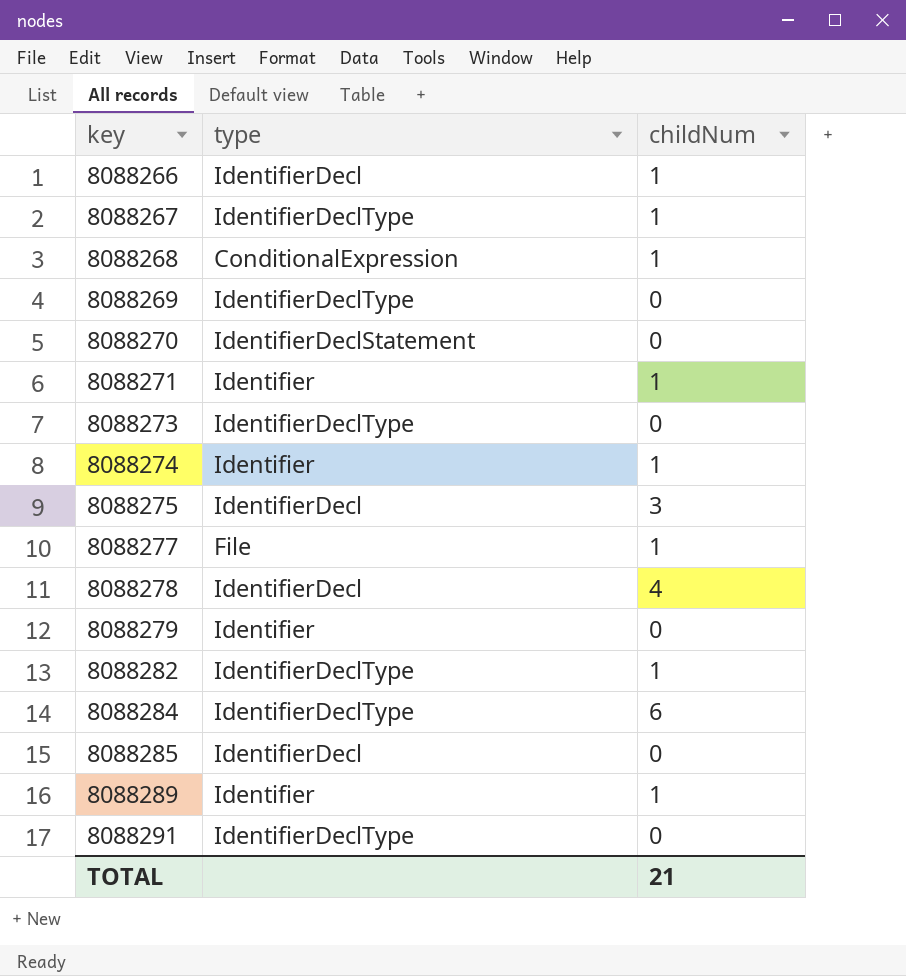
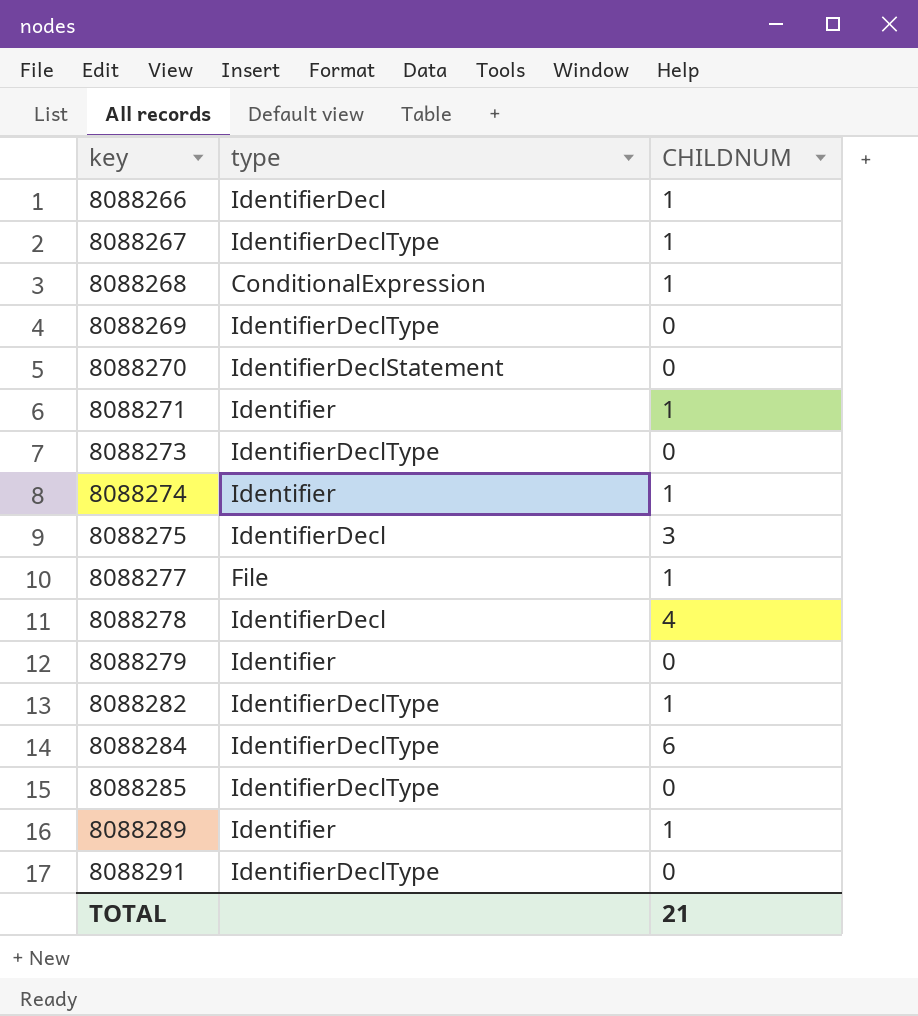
column name: childNum -> CHILDNUM
8088285 | type: IdentifierDecl -> IdentifierDeclType

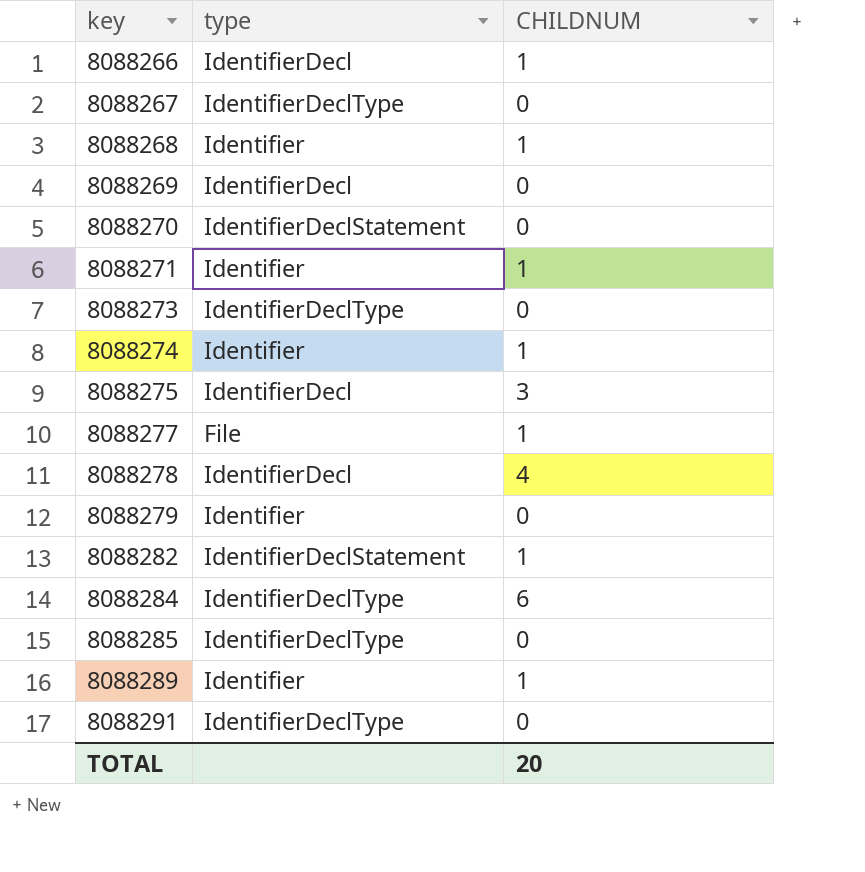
8088267 | CHILDNUM: 1 -> 0
8088268 | type: ConditionalExpression -> Identifier
8088269 | type: IdentifierDeclType -> IdentifierDecl
8088282 | type: IdentifierDeclType -> IdentifierDeclStatement
TOTAL | CHILDNUM: 21 -> 20

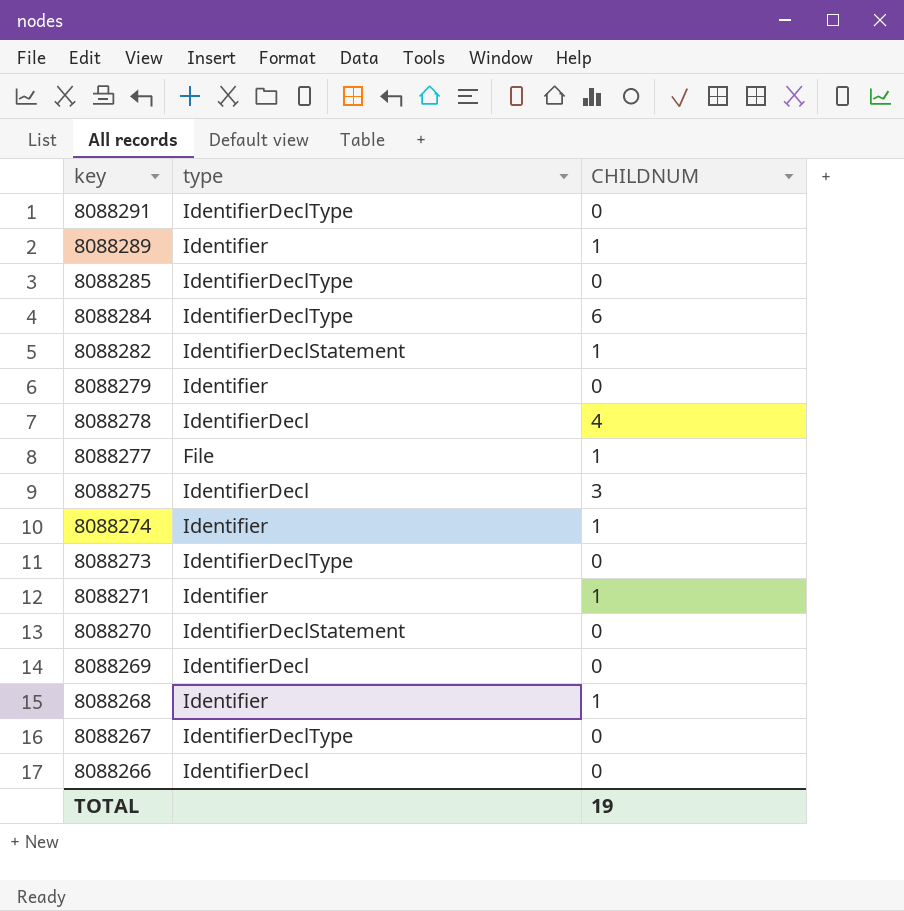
row order: key ascending -> key descending
8088266 | CHILDNUM: 1 -> 0
TOTAL | CHILDNUM: 20 -> 19

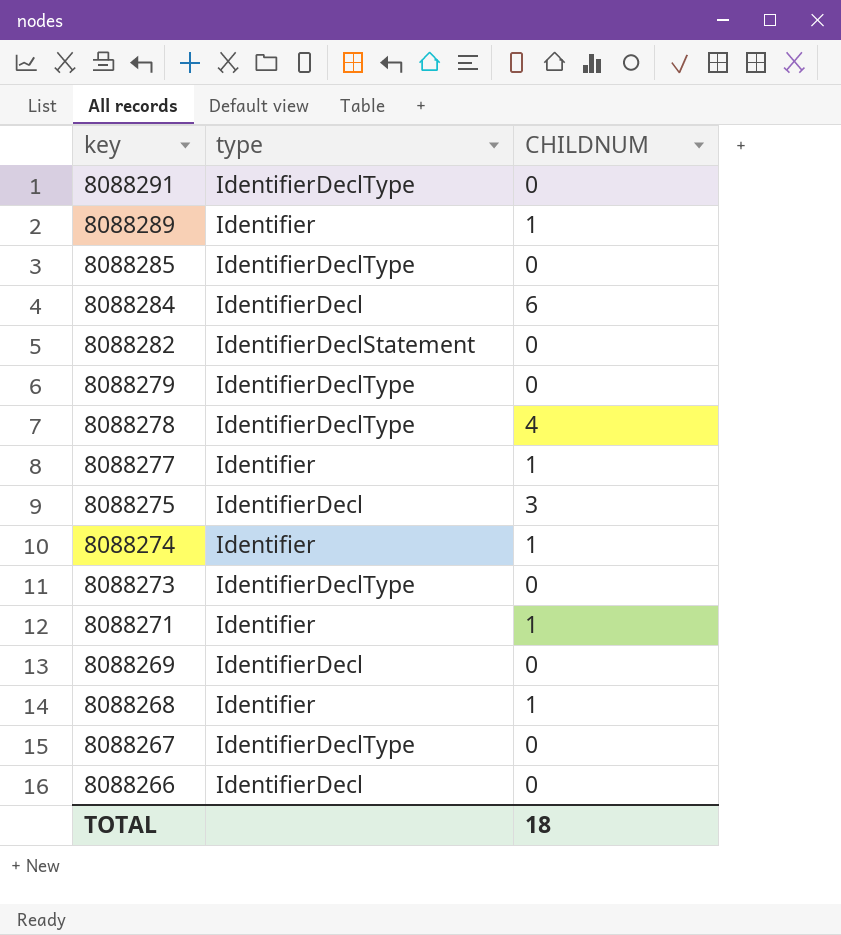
row 8088270: IdentifierDeclStatement | 0 -> none
8088284 | type: IdentifierDeclType -> IdentifierDecl
8088282 | CHILDNUM: 1 -> 0
8088279 | type: Identifier -> IdentifierDeclType
8088278 | type: IdentifierDecl -> IdentifierDeclType
8088277 | type: File -> Identifier
TOTAL | CHILDNUM: 19 -> 18

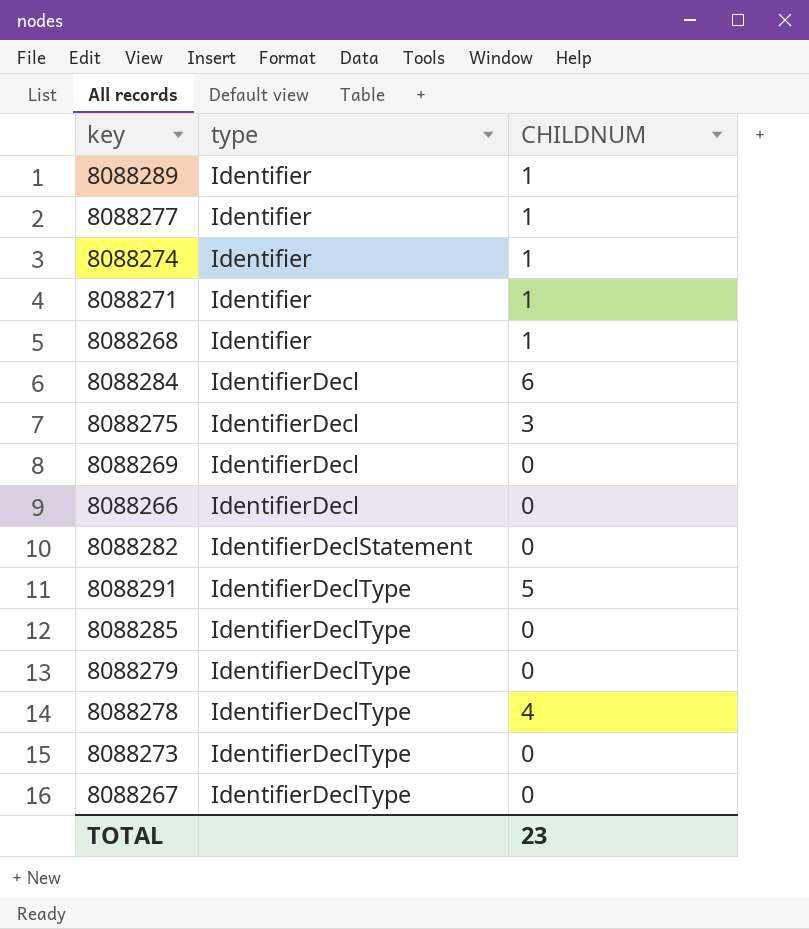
row order: key descending -> type ascending
8088291 | CHILDNUM: 0 -> 5
TOTAL | CHILDNUM: 18 -> 23

